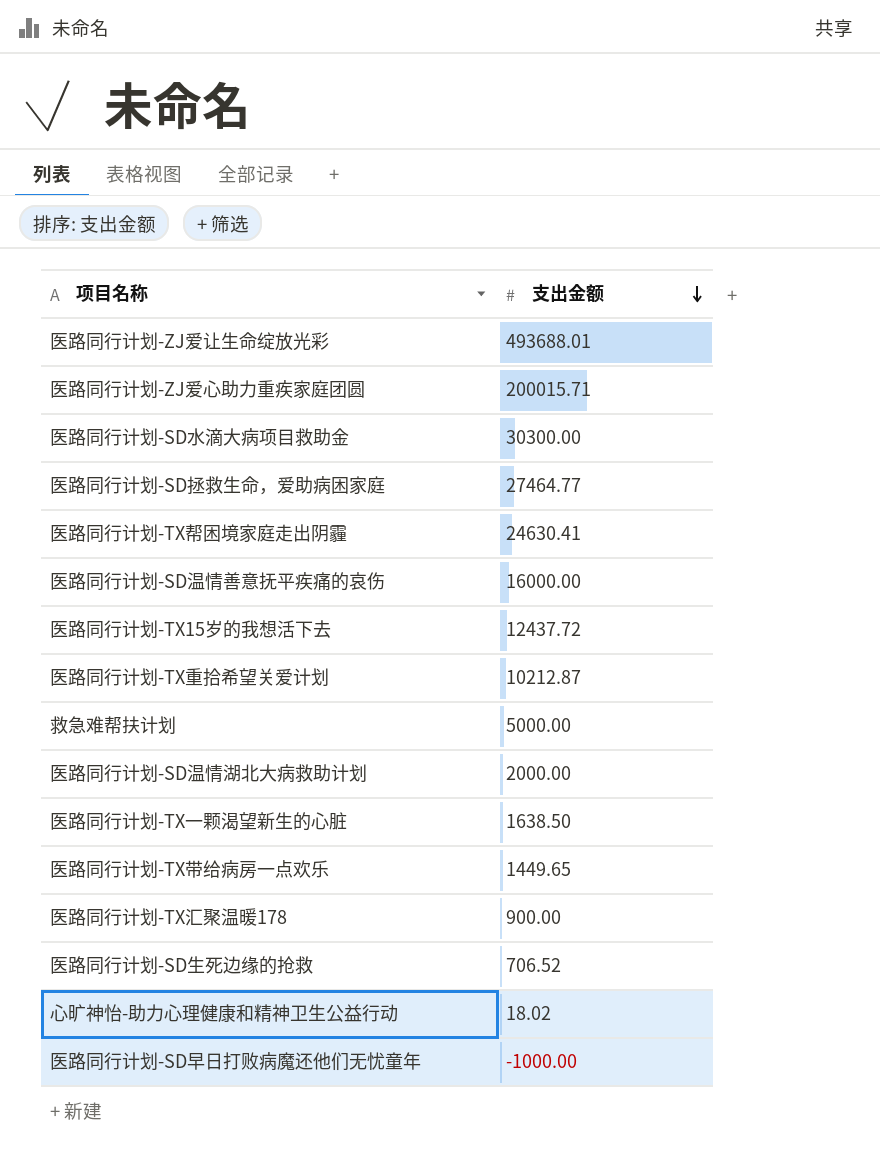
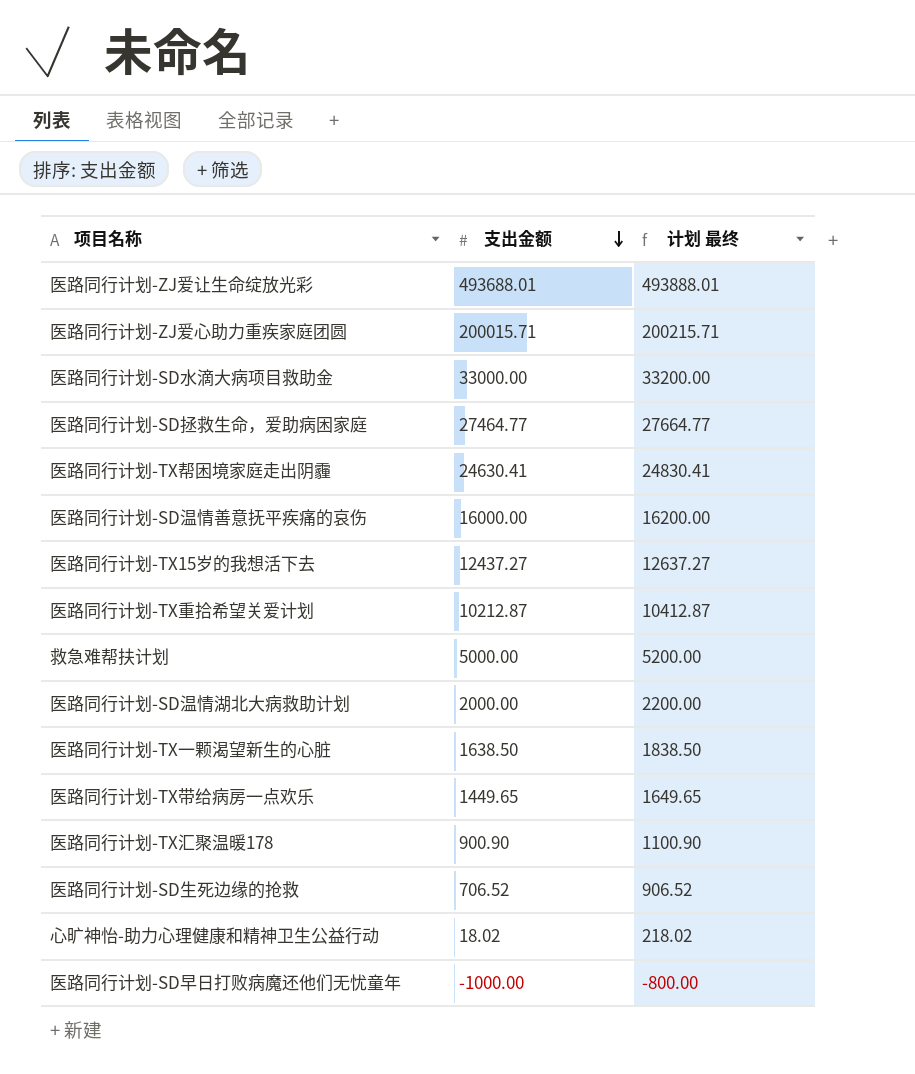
column 计划 最终 | formula: none -> [支出金额] + 200
医路同行计划-SD水滴大病项目救助金 | 支出金额: 30300.00 -> 33000.00
医路同行计划-TX15岁的我想活下去 | 支出金额: 12437.72 -> 12437.27
医路同行计划-TX汇聚温暖178 | 支出金额: 900.00 -> 900.90

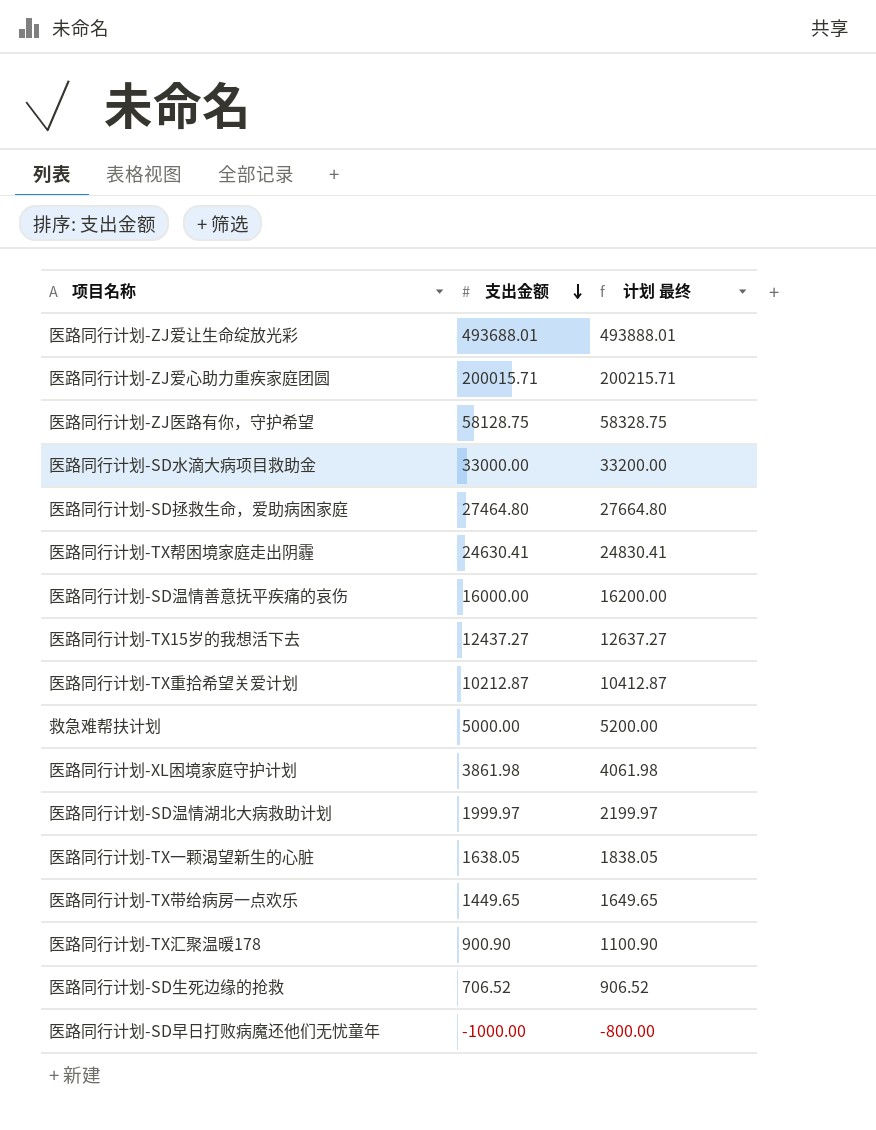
row 心旷神怡-助力心理健康和精神卫生公益行动: 18.02 | 218.02 -> none
row 医路同行计划-ZJ医路有你，守护希望: none -> 58128.75 | 58328.75
医路同行计划-SD拯救生命，爱助病困家庭 | 支出金额: 27464.77 -> 27464.80
医路同行计划-SD拯救生命，爱助病困家庭 | 计划 最终: 27664.77 -> 27664.80
row 医路同行计划-XL困境家庭守护计划: none -> 3861.98 | 4061.98
医路同行计划-SD温情湖北大病救助计划 | 支出金额: 2000.00 -> 1999.97
医路同行计划-SD温情湖北大病救助计划 | 计划 最终: 2200.00 -> 2199.97
医路同行计划-TX一颗渴望新生的心脏 | 支出金额: 1638.50 -> 1638.05
医路同行计划-TX一颗渴望新生的心脏 | 计划 最终: 1838.50 -> 1838.05

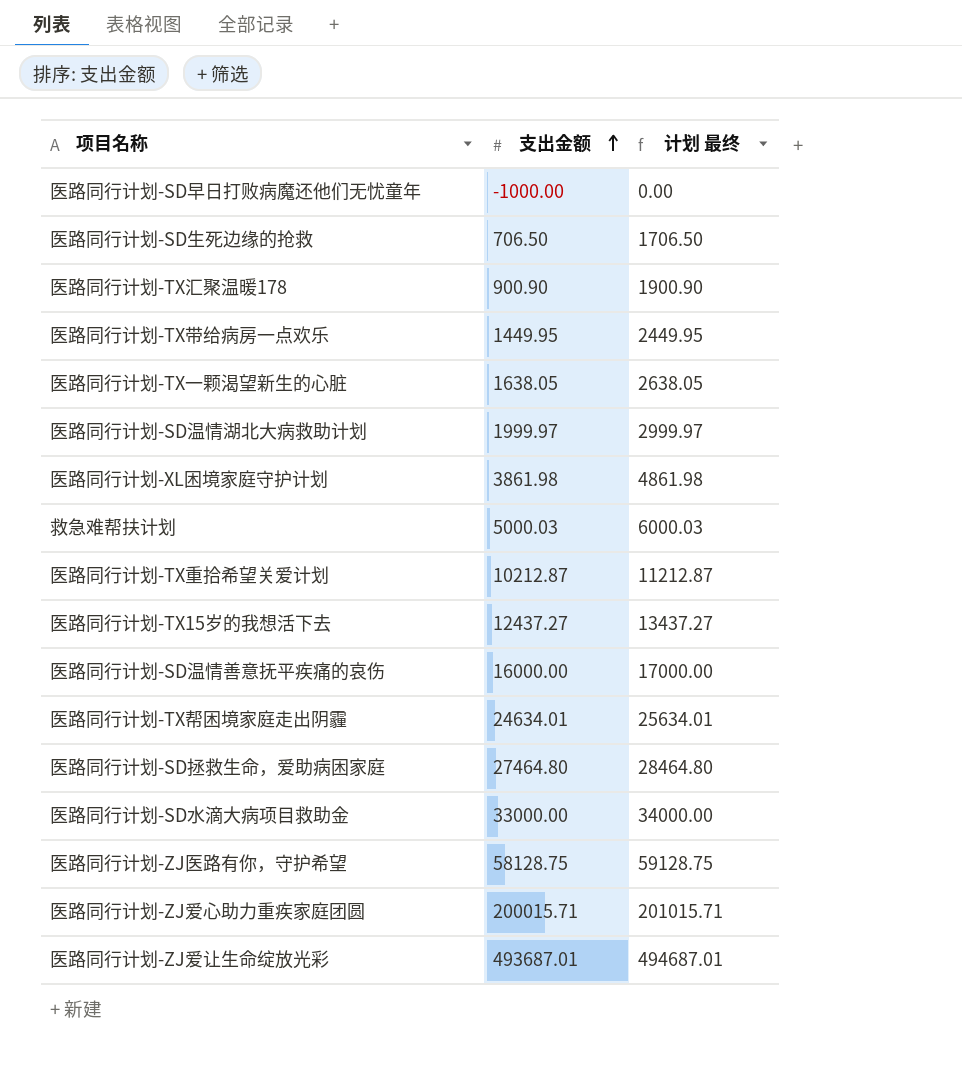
row order: 支出金额 descending -> 支出金额 ascending
column 计划 最终 | formula: [支出金额] + 200 -> [支出金额] + 1000
医路同行计划-SD生死边缘的抢救 | 支出金额: 706.52 -> 706.50
医路同行计划-TX带给病房一点欢乐 | 支出金额: 1449.65 -> 1449.95
救急难帮扶计划 | 支出金额: 5000.00 -> 5000.03
医路同行计划-TX帮困境家庭走出阴霾 | 支出金额: 24630.41 -> 24634.01
医路同行计划-ZJ爱让生命绽放光彩 | 支出金额: 493688.01 -> 493687.01

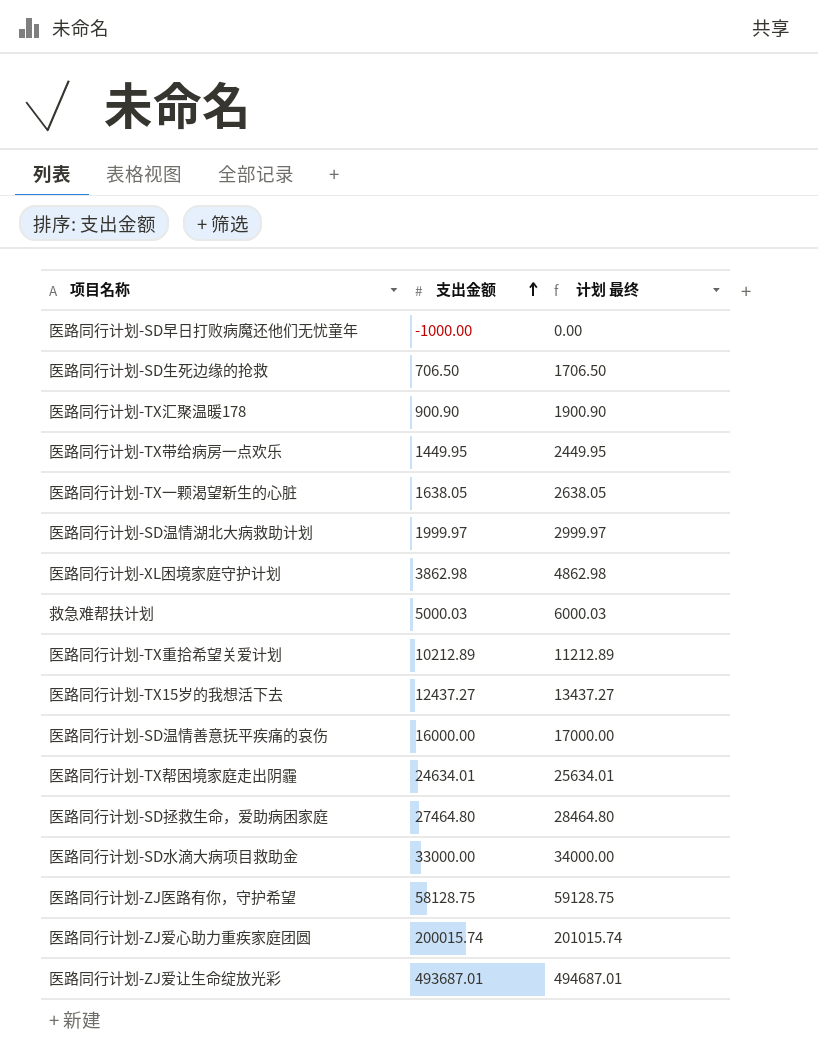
医路同行计划-XL困境家庭守护计划 | 支出金额: 3861.98 -> 3862.98
医路同行计划-XL困境家庭守护计划 | 计划 最终: 4861.98 -> 4862.98
医路同行计划-TX重拾希望关爱计划 | 支出金额: 10212.87 -> 10212.89
医路同行计划-TX重拾希望关爱计划 | 计划 最终: 11212.87 -> 11212.89
医路同行计划-ZJ爱心助力重疾家庭团圆 | 支出金额: 200015.71 -> 200015.74
医路同行计划-ZJ爱心助力重疾家庭团圆 | 计划 最终: 201015.71 -> 201015.74

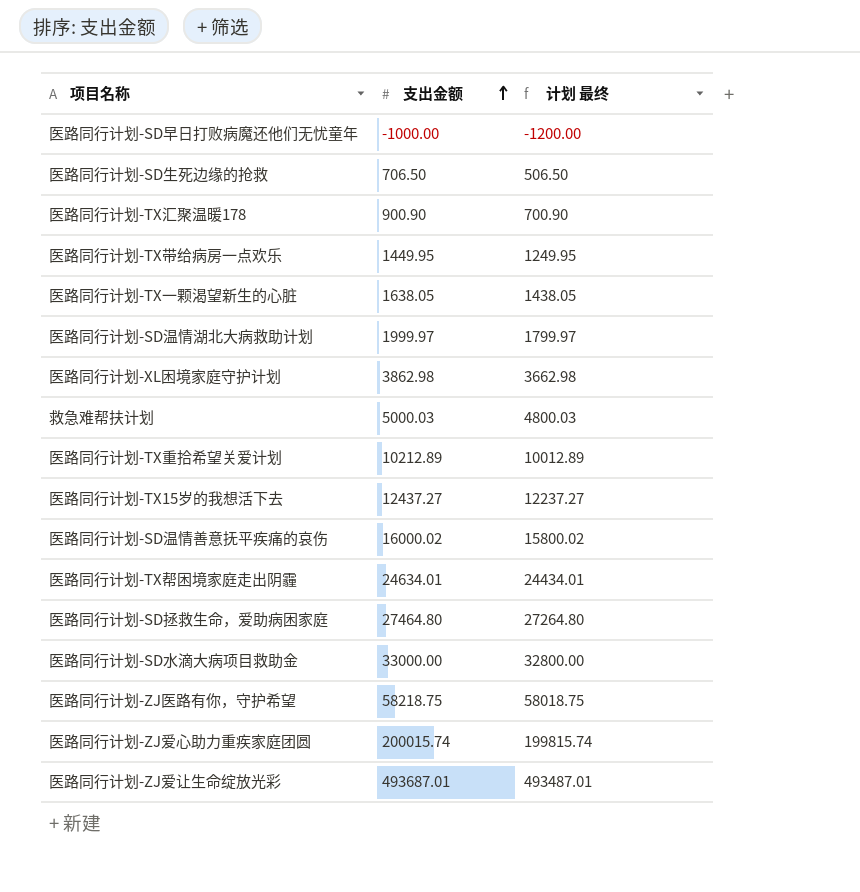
column 计划 最终 | formula: [支出金额] + 1000 -> [支出金额] - 200
医路同行计划-SD温情善意抚平疾痛的哀伤 | 支出金额: 16000.00 -> 16000.02
医路同行计划-ZJ医路有你，守护希望 | 支出金额: 58128.75 -> 58218.75

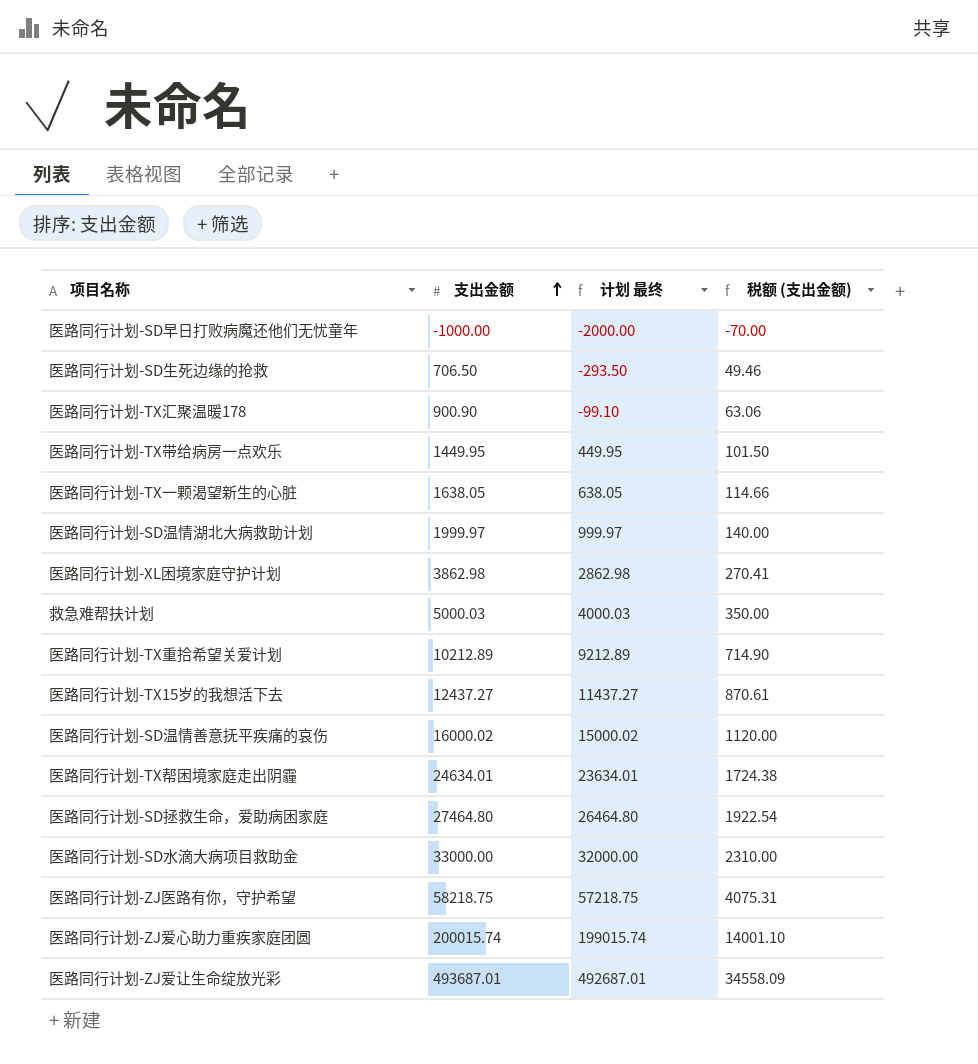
column 计划 最终 | formula: [支出金额] - 200 -> [支出金额] - 1000
column 税额 (支出金额) | formula: none -> [支出金额] * 0.07

